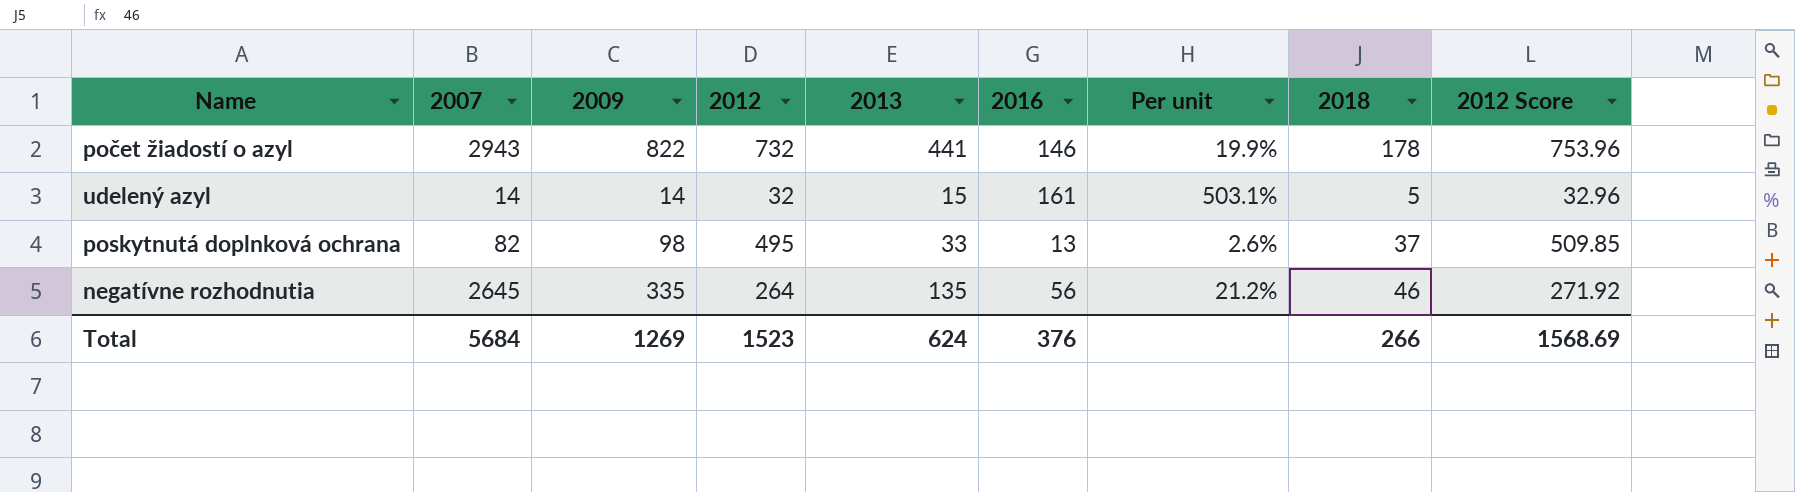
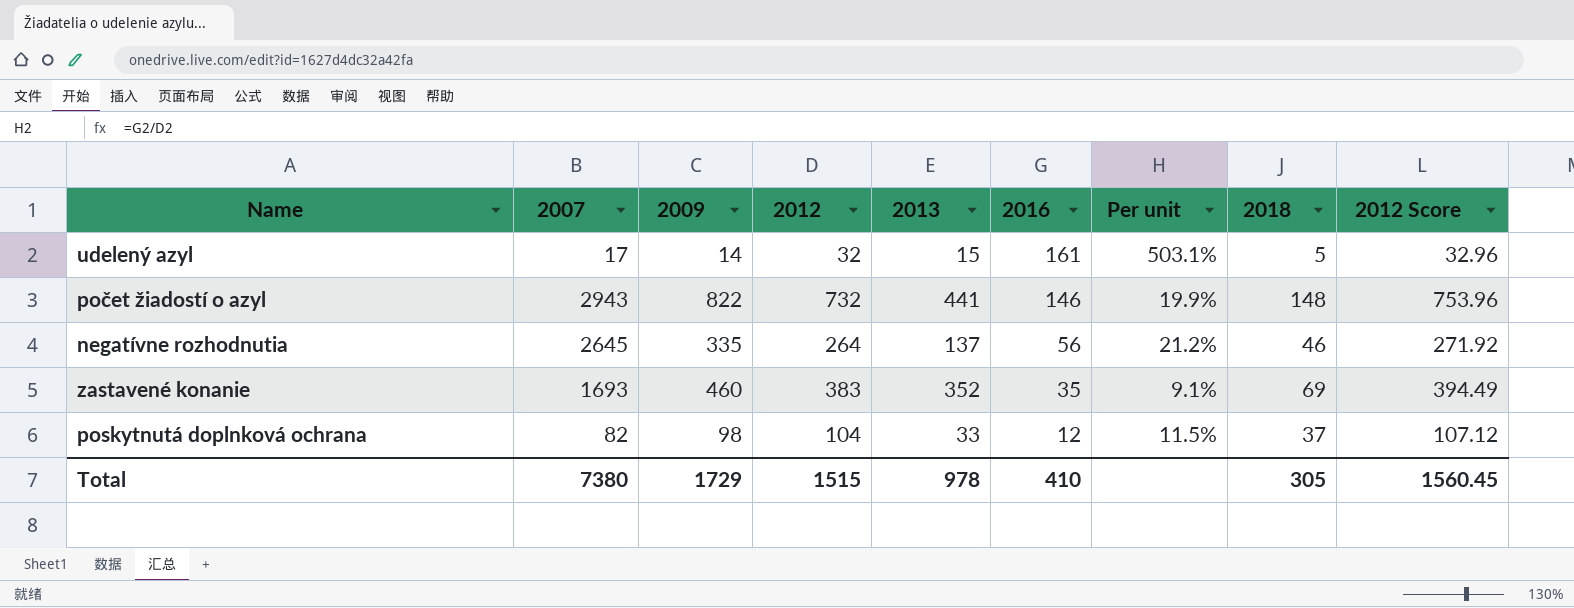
row order: none -> 2016 descending
udelený azyl | 2007: 14 -> 17
počet žiadostí o azyl | 2018: 178 -> 148
negatívne rozhodnutia | 2013: 135 -> 137
row zastavené konanie: none -> 1693 | 460 | 383 | 352 | 35 | 9.1% | 69 | 394.49
poskytnutá doplnková ochrana | 2012: 495 -> 104
poskytnutá doplnková ochrana | 2016: 13 -> 12
poskytnutá doplnková ochrana | Per unit: 2.6% -> 11.5%
poskytnutá doplnková ochrana | 2012 Score: 509.85 -> 107.12
Total | 2007: 5684 -> 7380
Total | 2009: 1269 -> 1729
Total | 2012: 1523 -> 1515
Total | 2013: 624 -> 978
Total | 2016: 376 -> 410
Total | 2018: 266 -> 305
Total | 2012 Score: 1568.69 -> 1560.45

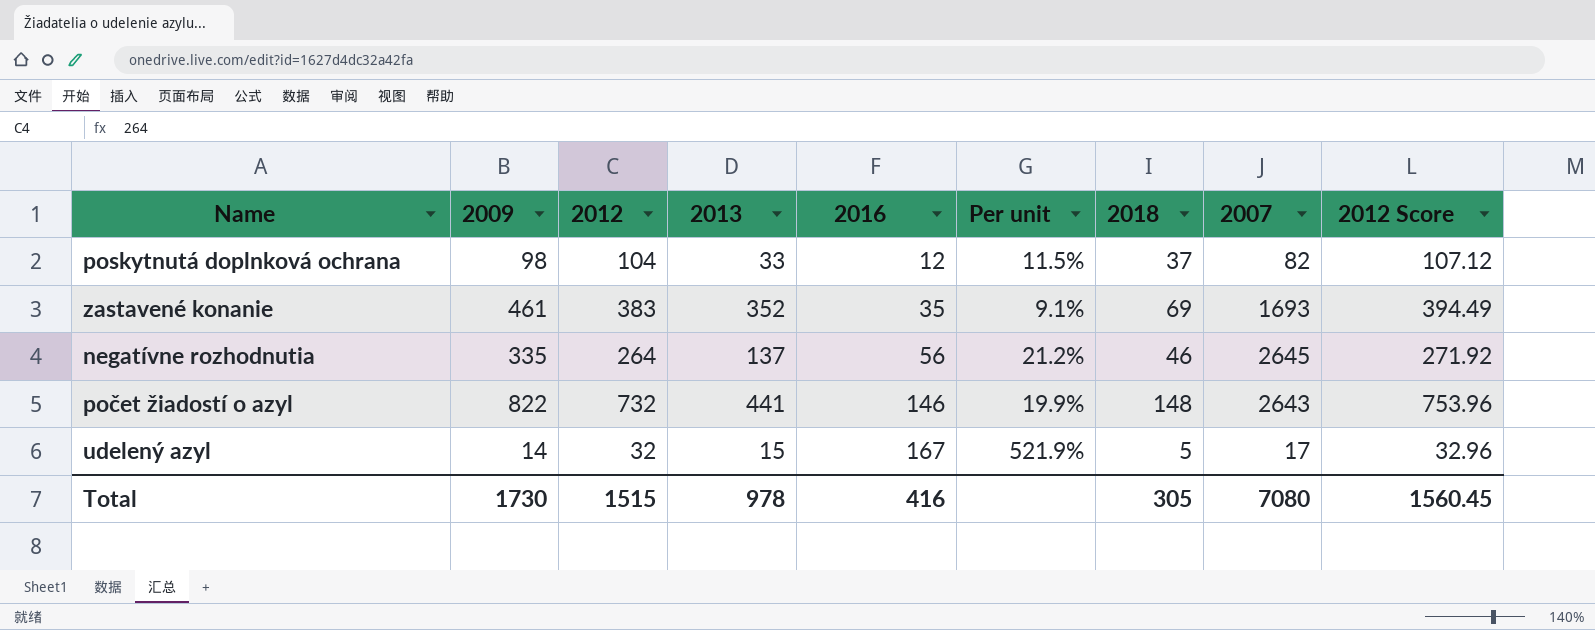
row order: 2016 descending -> 2016 ascending
column 2007 | position: 2 -> 8
zastavené konanie | 2009: 460 -> 461
počet žiadostí o azyl | 2007: 2943 -> 2643
udelený azyl | 2016: 161 -> 167
udelený azyl | Per unit: 503.1% -> 521.9%
Total | 2009: 1729 -> 1730
Total | 2016: 410 -> 416
Total | 2007: 7380 -> 7080

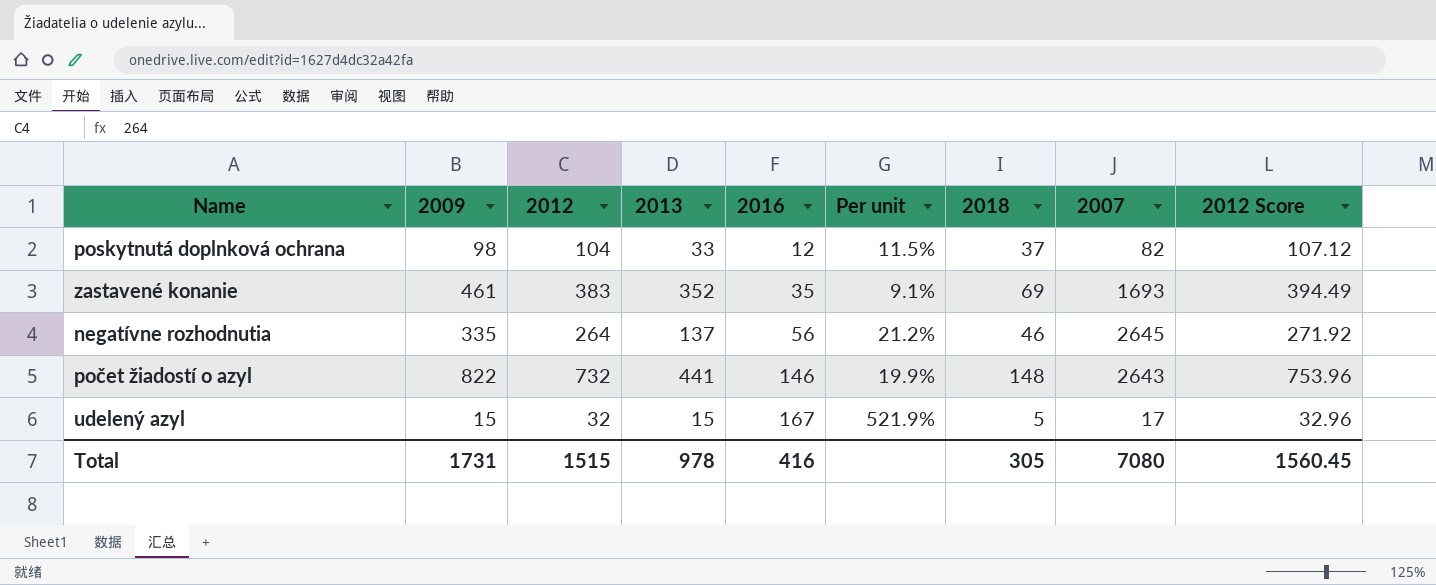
udelený azyl | 2009: 14 -> 15
Total | 2009: 1730 -> 1731

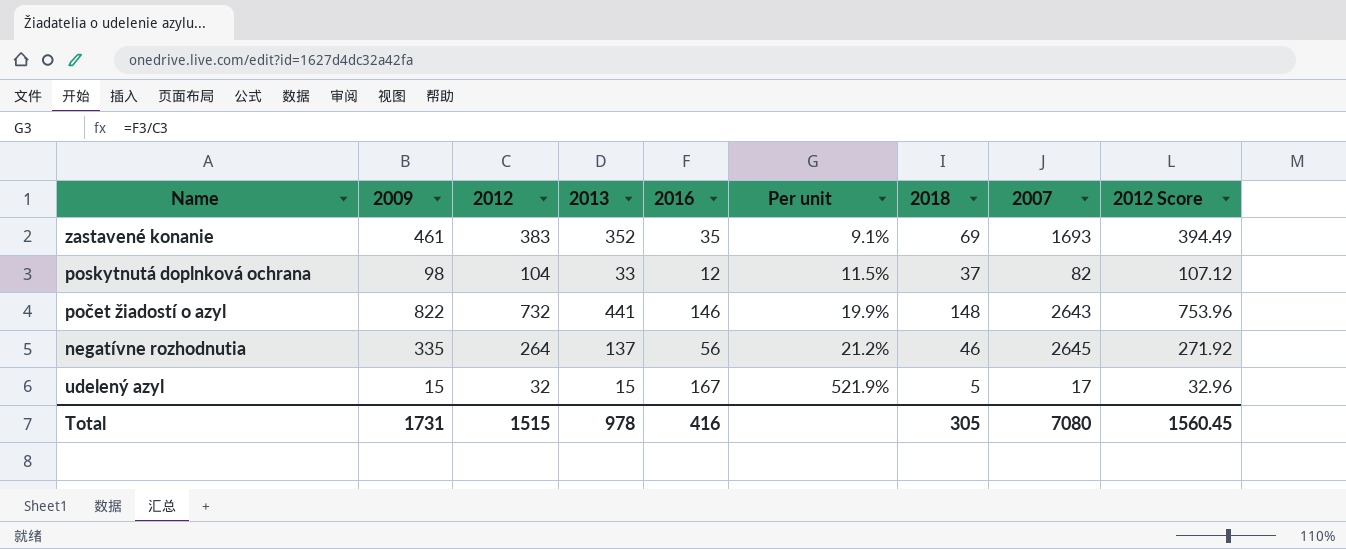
row order: 2016 ascending -> Per unit ascending

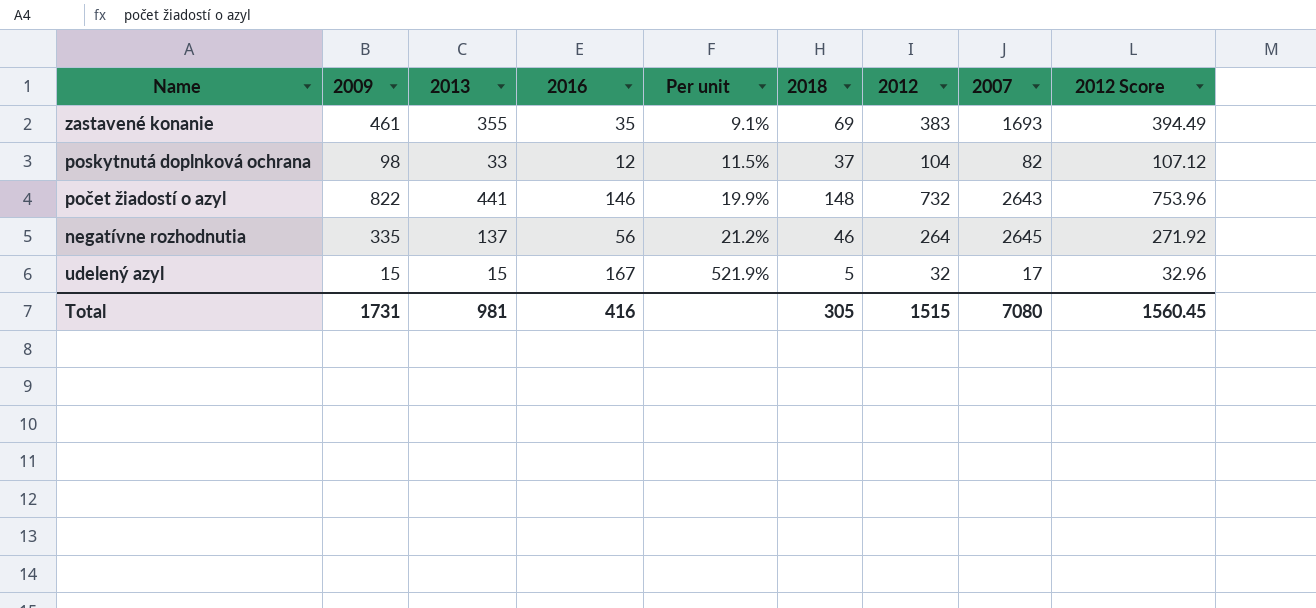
column 2012 | position: 3 -> 7
zastavené konanie | 2013: 352 -> 355
Total | 2013: 978 -> 981

